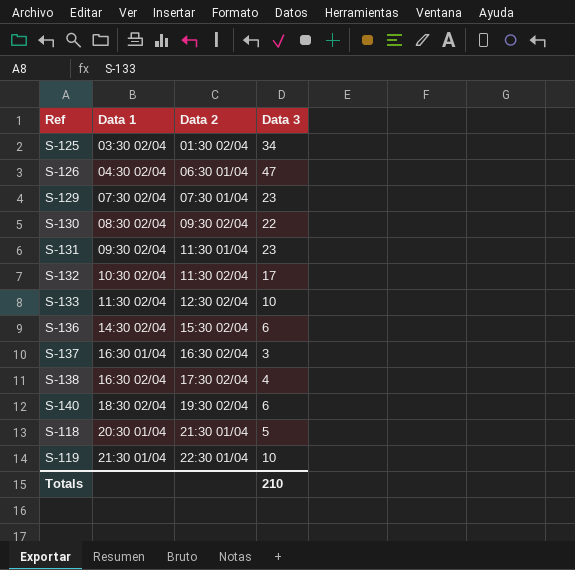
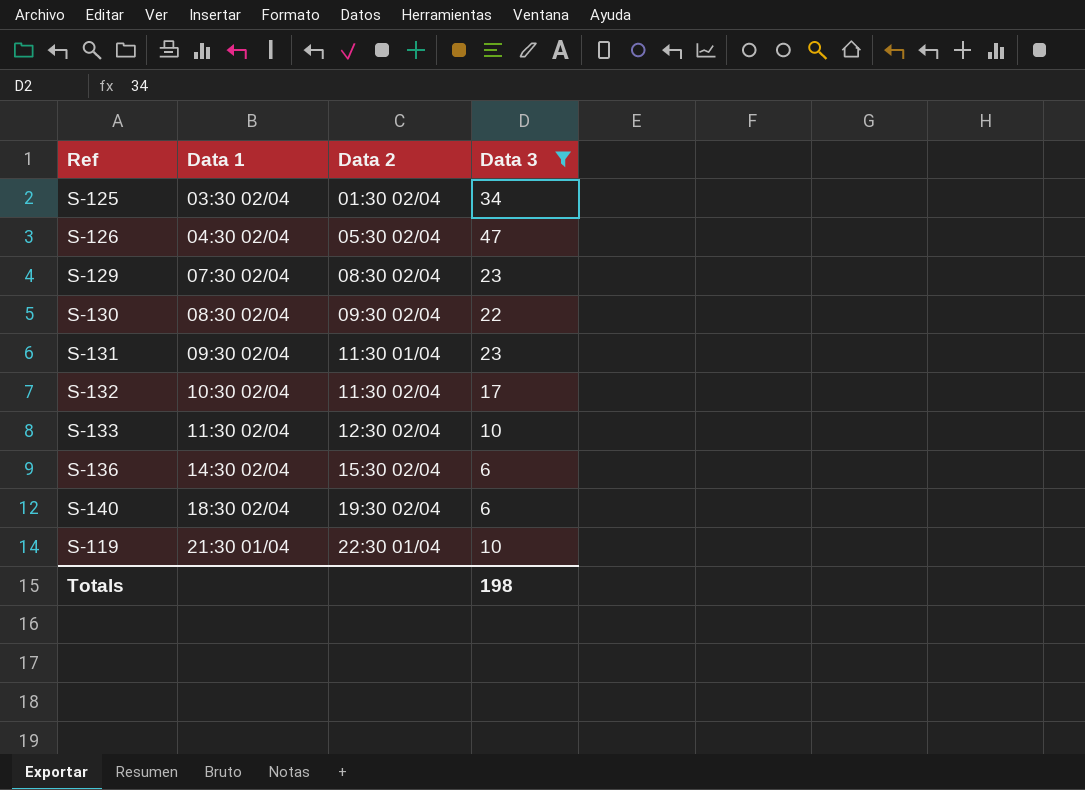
filter: none -> Data 3 >= 6
S-126 | Data 2: 06:30 01/04 -> 05:30 02/04
S-129 | Data 2: 07:30 01/04 -> 08:30 02/04
Totals | Data 3: 210 -> 198

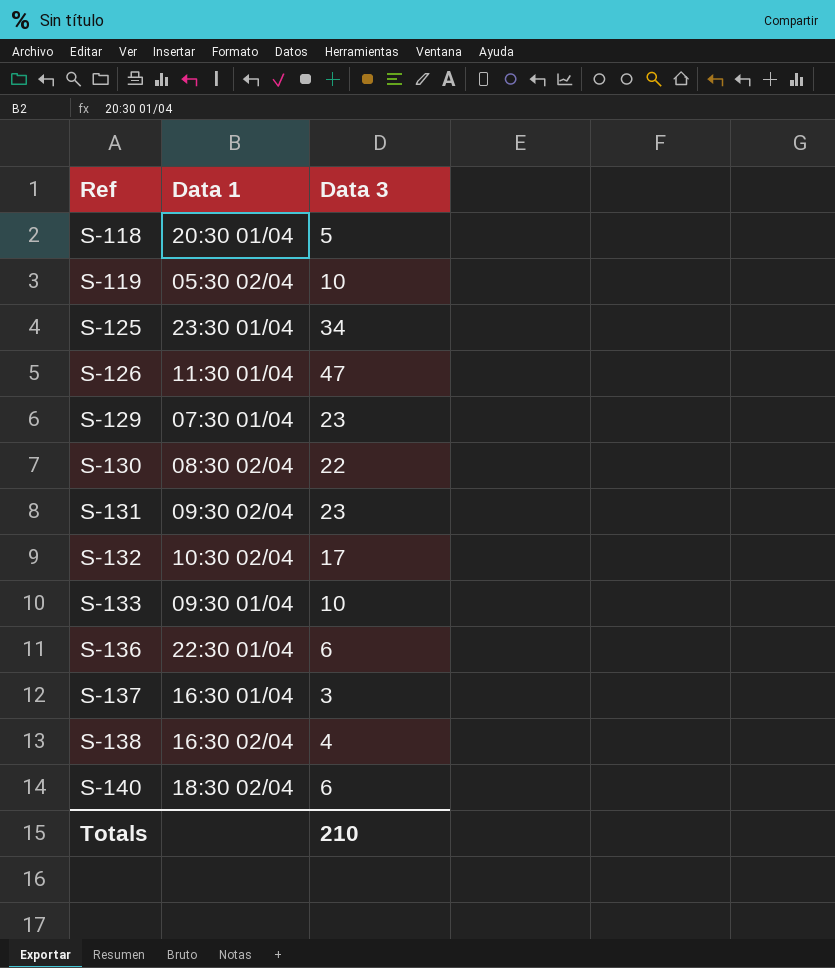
filter: Data 3 >= 6 -> none
row order: Data 1 ascending -> Ref ascending
column Data 2 | position: 3 -> none
S-119 | Data 1: 21:30 01/04 -> 05:30 02/04
S-125 | Data 1: 03:30 02/04 -> 23:30 01/04
S-126 | Data 1: 04:30 02/04 -> 11:30 01/04
S-129 | Data 1: 07:30 02/04 -> 07:30 01/04
S-133 | Data 1: 11:30 02/04 -> 09:30 01/04
S-136 | Data 1: 14:30 02/04 -> 22:30 01/04
Totals | Data 3: 198 -> 210

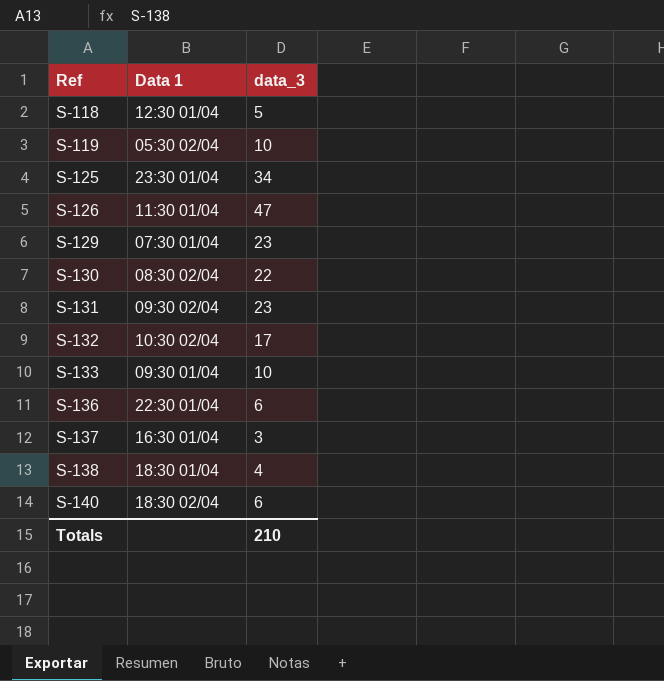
column name: Data 3 -> data_3
S-118 | Data 1: 20:30 01/04 -> 12:30 01/04
S-138 | Data 1: 16:30 02/04 -> 18:30 01/04

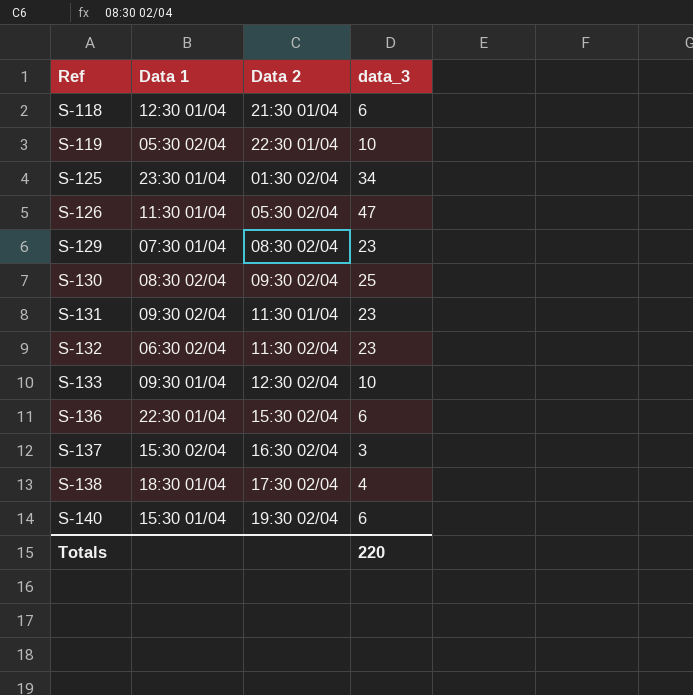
column Data 2 | position: none -> 3
S-118 | data_3: 5 -> 6
S-130 | data_3: 22 -> 25
S-132 | Data 1: 10:30 02/04 -> 06:30 02/04
S-132 | data_3: 17 -> 23
S-137 | Data 1: 16:30 01/04 -> 15:30 02/04
S-140 | Data 1: 18:30 02/04 -> 15:30 01/04
Totals | data_3: 210 -> 220

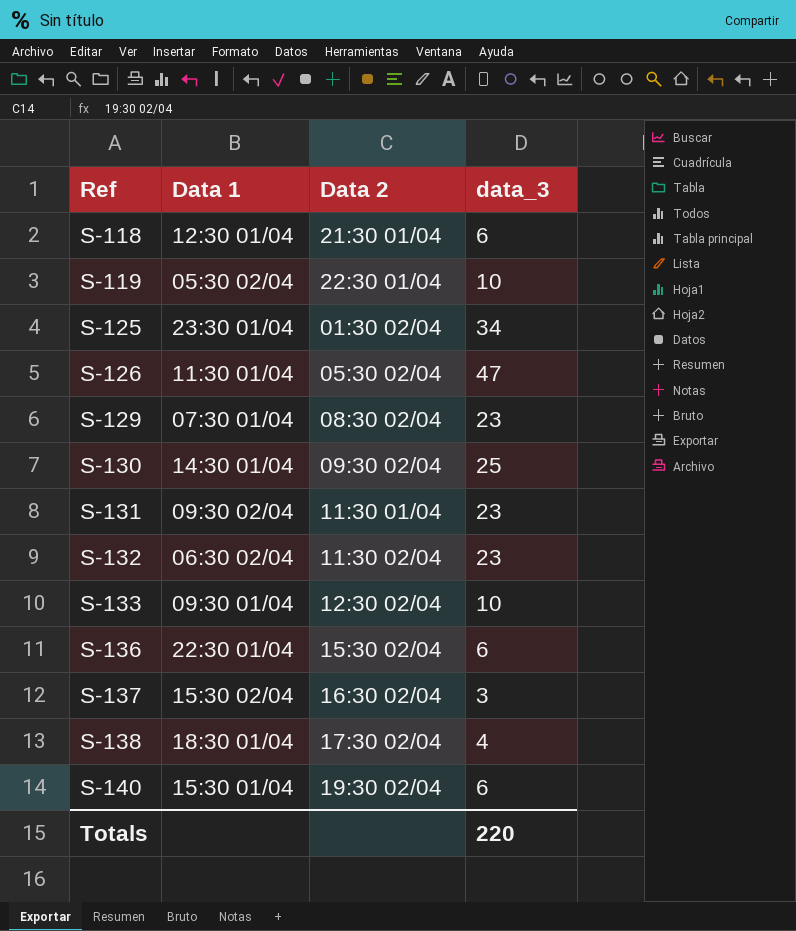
S-130 | Data 1: 08:30 02/04 -> 14:30 01/04

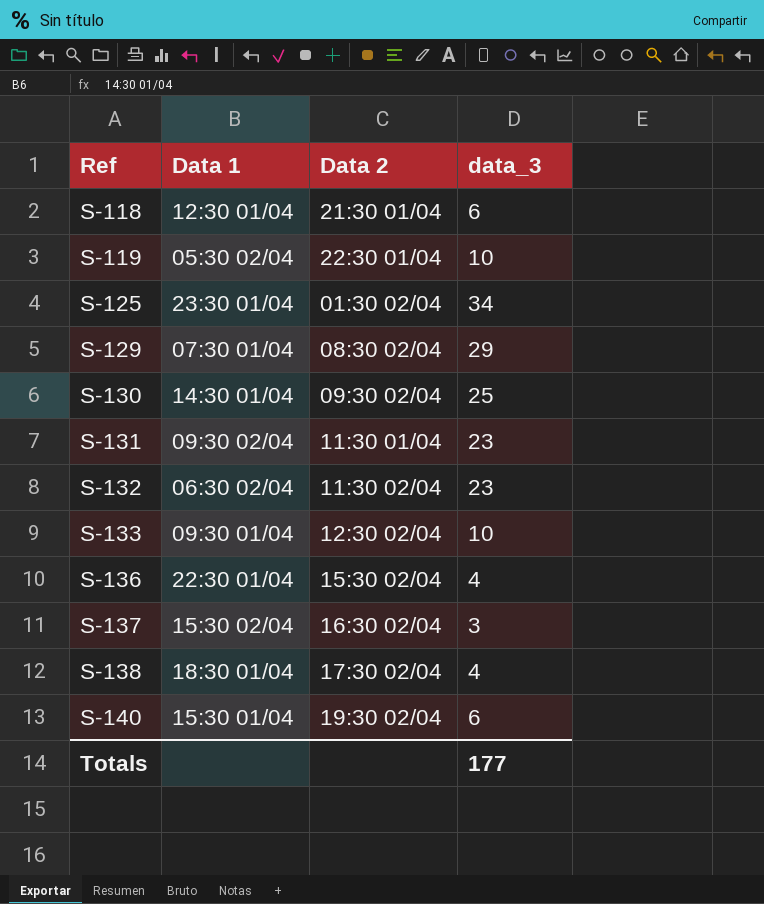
row S-126: 11:30 01/04 | 05:30 02/04 | 47 -> none
S-129 | data_3: 23 -> 29
S-136 | data_3: 6 -> 4
Totals | data_3: 220 -> 177

